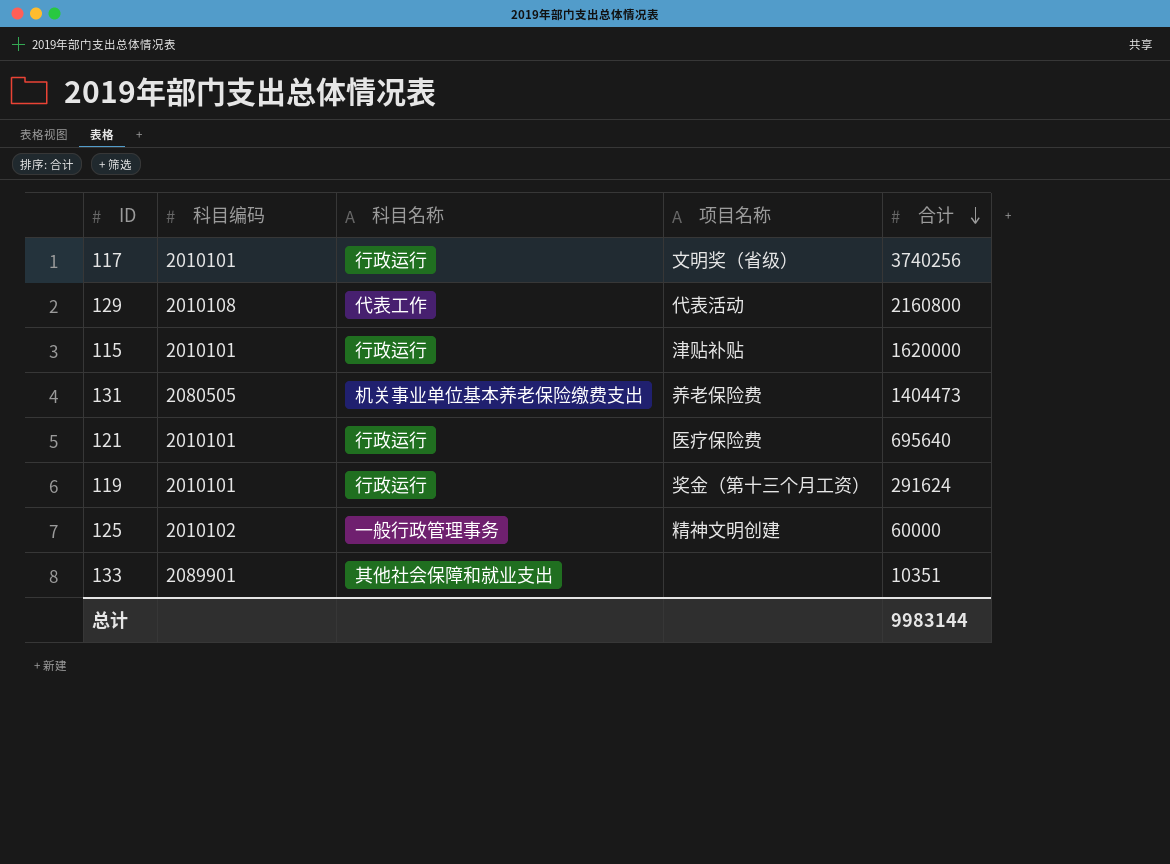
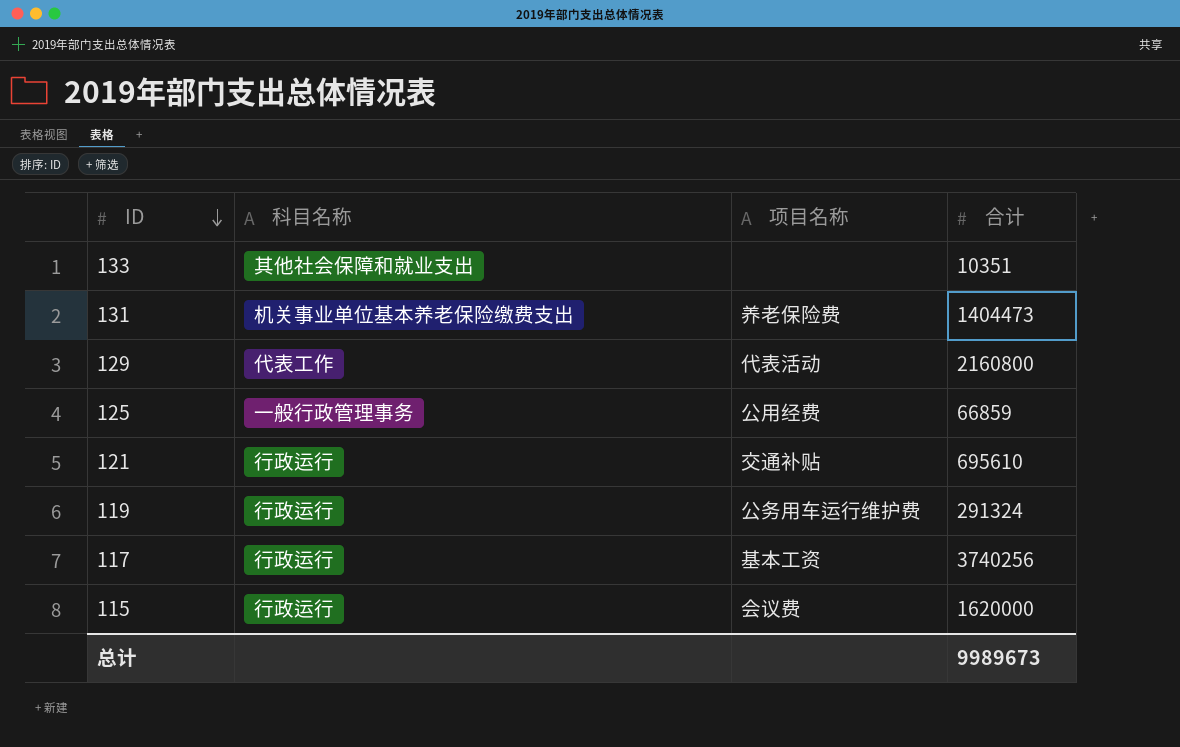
row order: 合计 descending -> ID descending
column 科目编码 | position: 2 -> none
125 | 项目名称: 精神文明创建 -> 公用经费
125 | 合计: 60000 -> 66859
121 | 项目名称: 医疗保险费 -> 交通补贴
121 | 合计: 695640 -> 695610
119 | 项目名称: 奖金（第十三个月工资） -> 公务用车运行维护费
119 | 合计: 291624 -> 291324
117 | 项目名称: 文明奖（省级） -> 基本工资
115 | 项目名称: 津贴补贴 -> 会议费
总计 | 合计: 9983144 -> 9989673

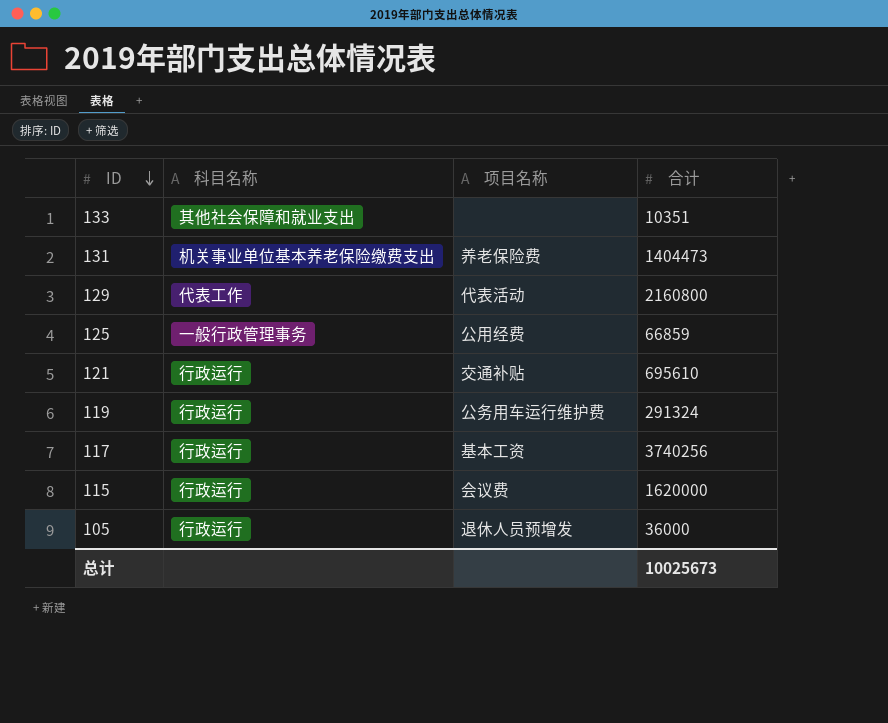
row 105: none -> 行政运行 | 退休人员预增发 | 36000
总计 | 合计: 9989673 -> 10025673

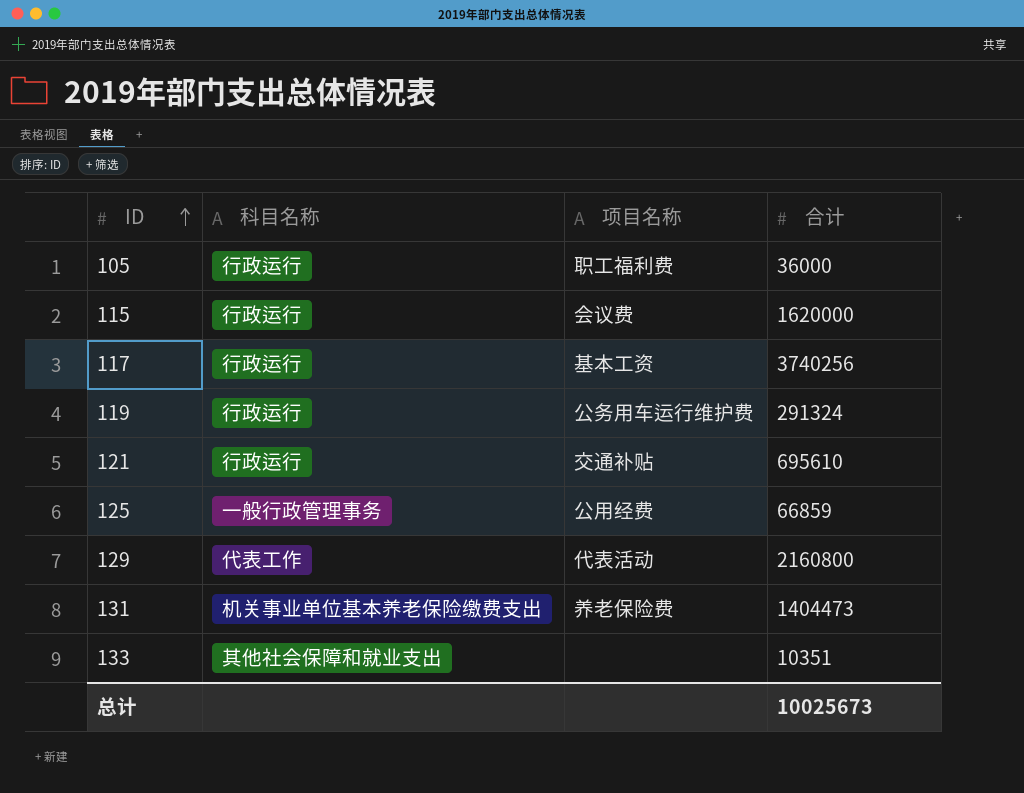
row order: ID descending -> ID ascending
105 | 项目名称: 退休人员预增发 -> 职工福利费

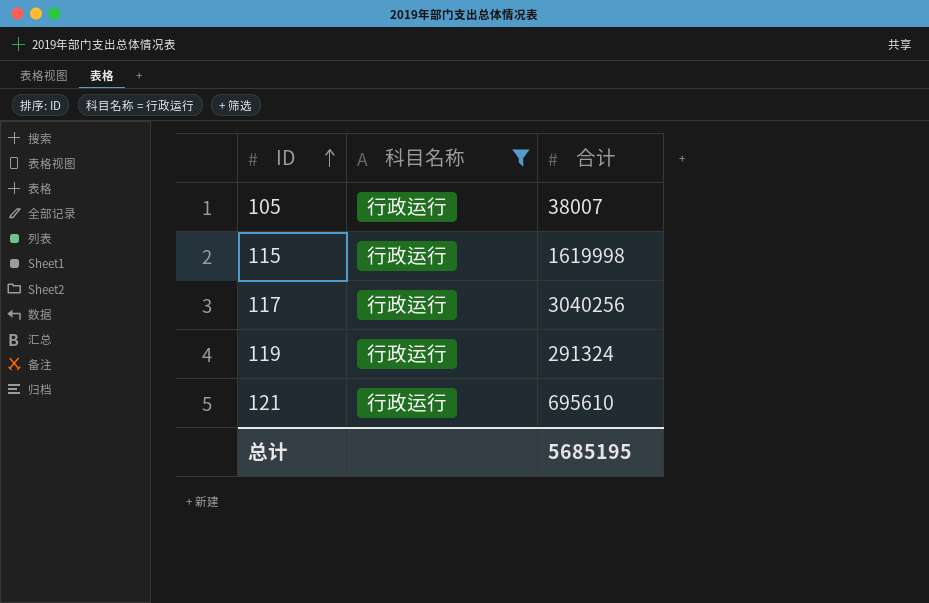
filter: none -> 科目名称 = 行政运行
column 项目名称 | position: 3 -> none
105 | 合计: 36000 -> 38007
115 | 合计: 1620000 -> 1619998
117 | 合计: 3740256 -> 3040256
总计 | 合计: 10025673 -> 5685195

